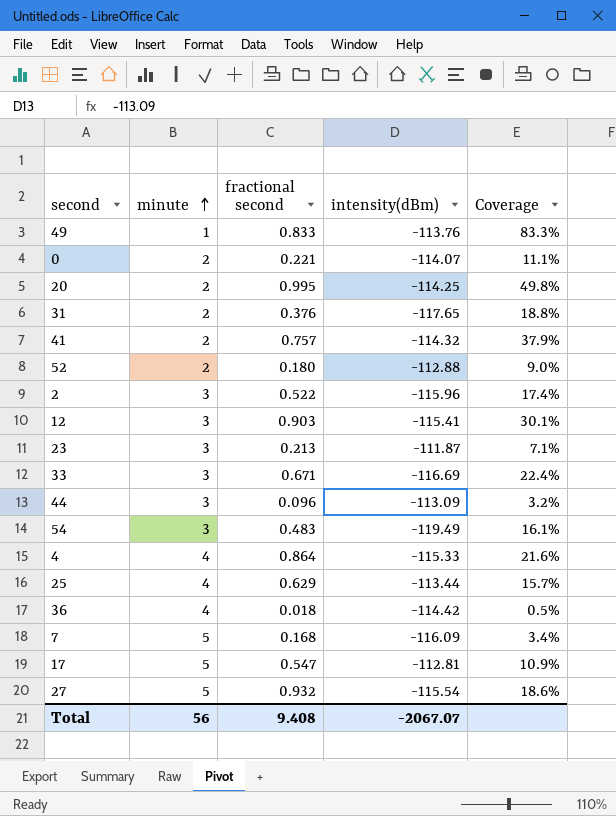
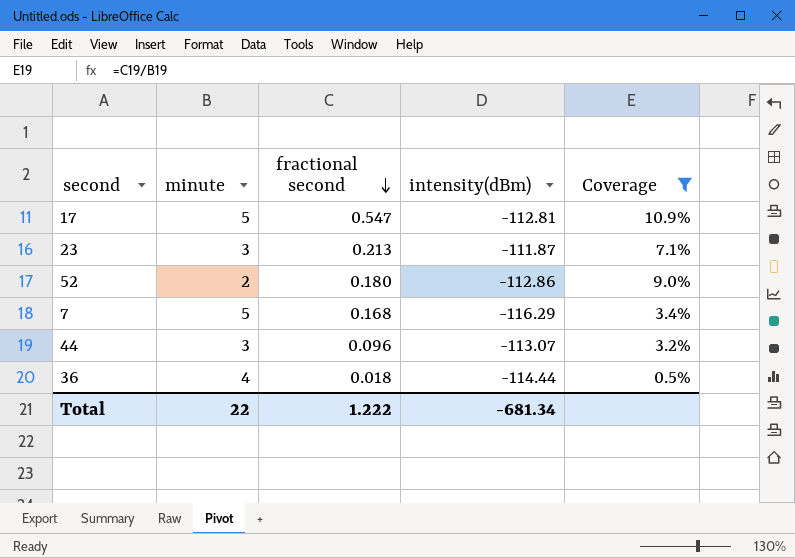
filter: none -> Coverage <= 10.9%
row order: minute ascending -> fractional second descending
52 | intensity(dBm): -112.88 -> -112.86
7 | intensity(dBm): -116.09 -> -116.29
44 | intensity(dBm): -113.09 -> -113.07
36 | intensity(dBm): -114.42 -> -114.44
Total | minute: 56 -> 22
Total | fractional second: 9.408 -> 1.222
Total | intensity(dBm): -2067.07 -> -681.34

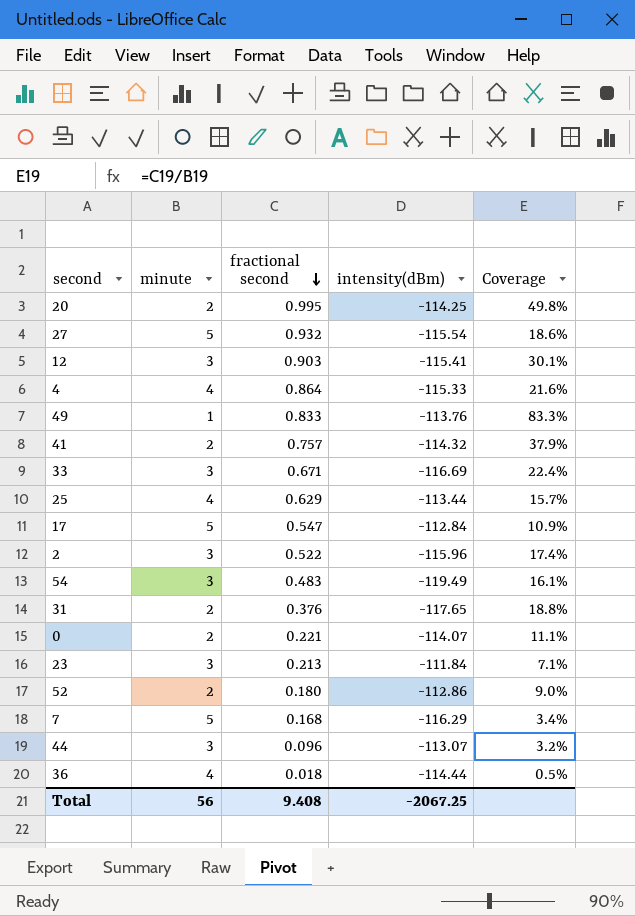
filter: Coverage <= 10.9% -> none
17 | intensity(dBm): -112.81 -> -112.84
23 | intensity(dBm): -111.87 -> -111.84
Total | minute: 22 -> 56
Total | fractional second: 1.222 -> 9.408
Total | intensity(dBm): -681.34 -> -2067.25

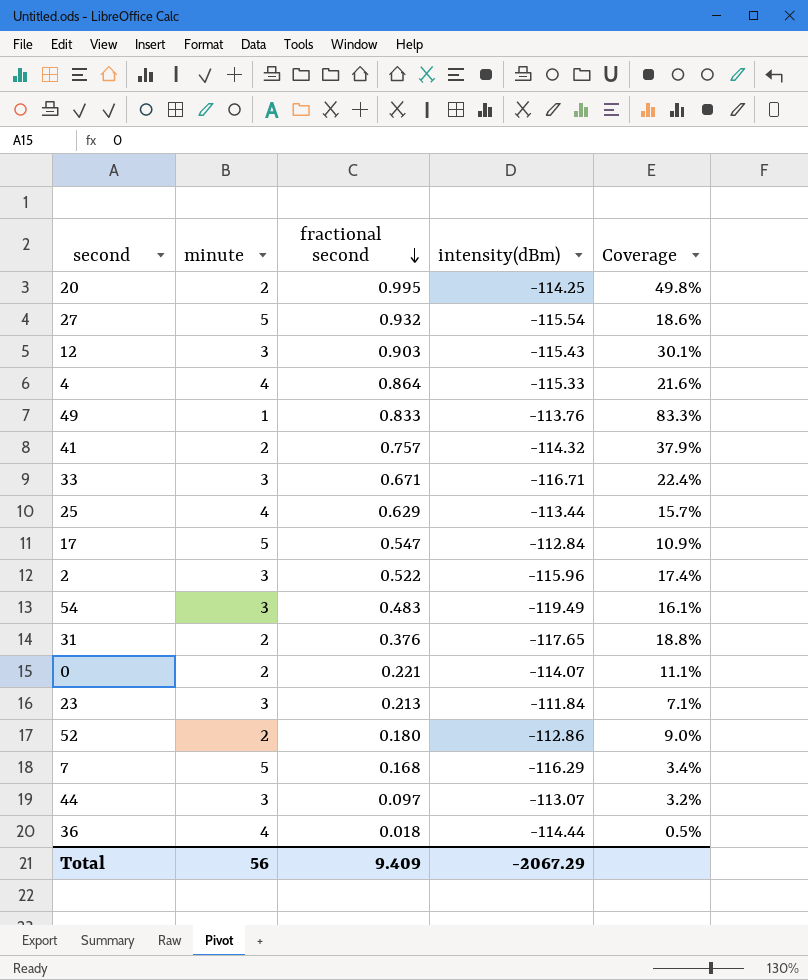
12 | intensity(dBm): -115.41 -> -115.43
33 | intensity(dBm): -116.69 -> -116.71
44 | fractional second: 0.096 -> 0.097
Total | fractional second: 9.408 -> 9.409
Total | intensity(dBm): -2067.25 -> -2067.29

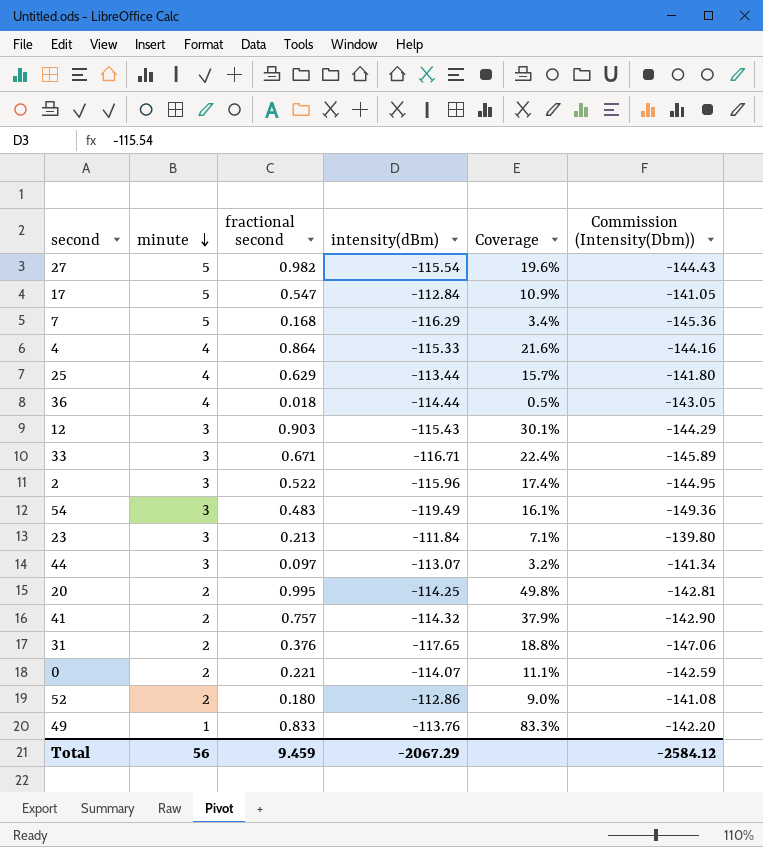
row order: fractional second descending -> minute descending
column Commission (Intensity(Dbm)) | formula: none -> [intensity(dBm)] * 1.25
27 | fractional second: 0.932 -> 0.982
27 | Coverage: 18.6% -> 19.6%
Total | fractional second: 9.409 -> 9.459

